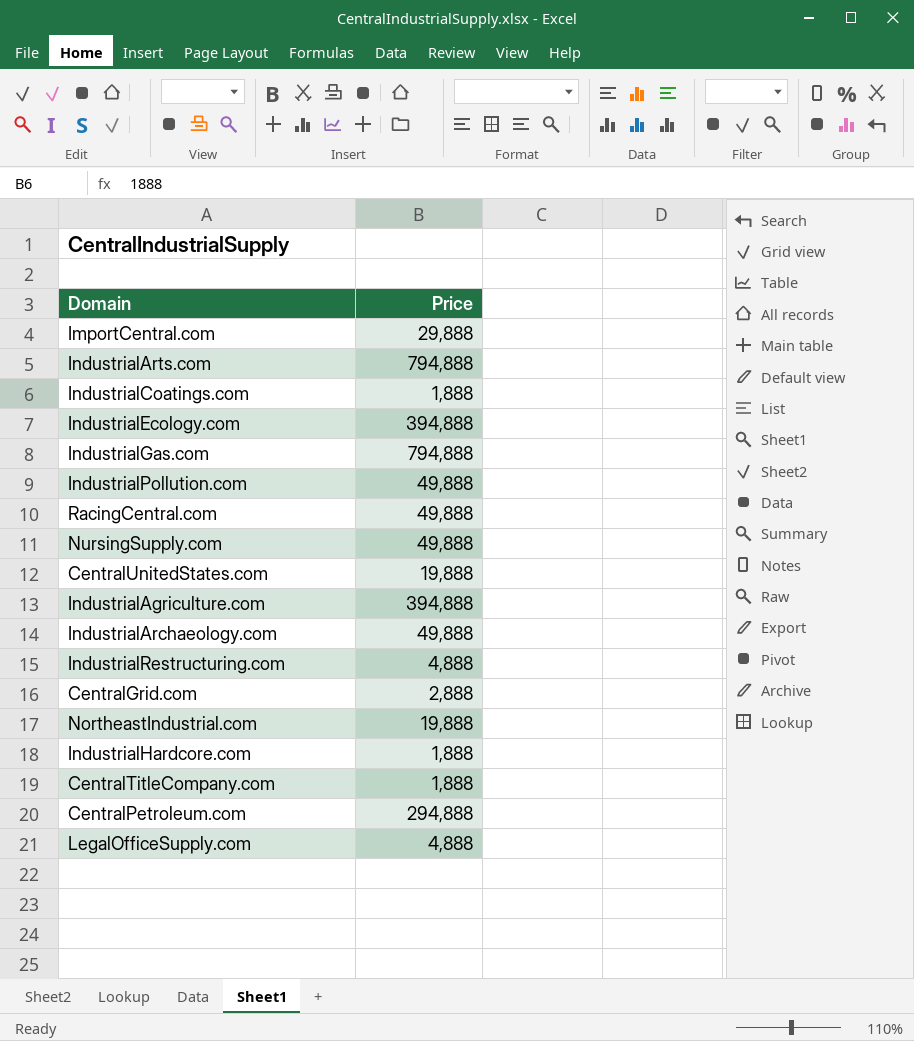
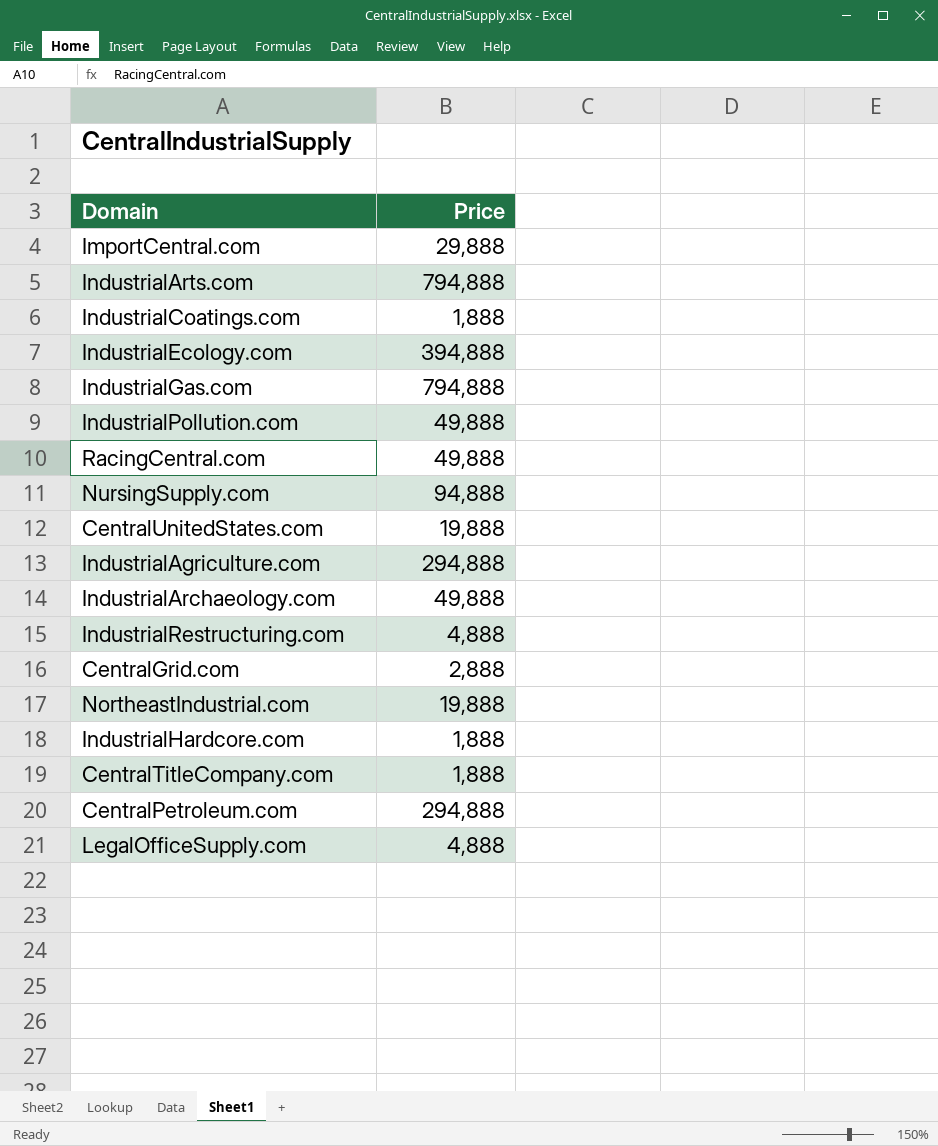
NursingSupply.com | Price: 49,888 -> 94,888
IndustrialAgriculture.com | Price: 394,888 -> 294,888

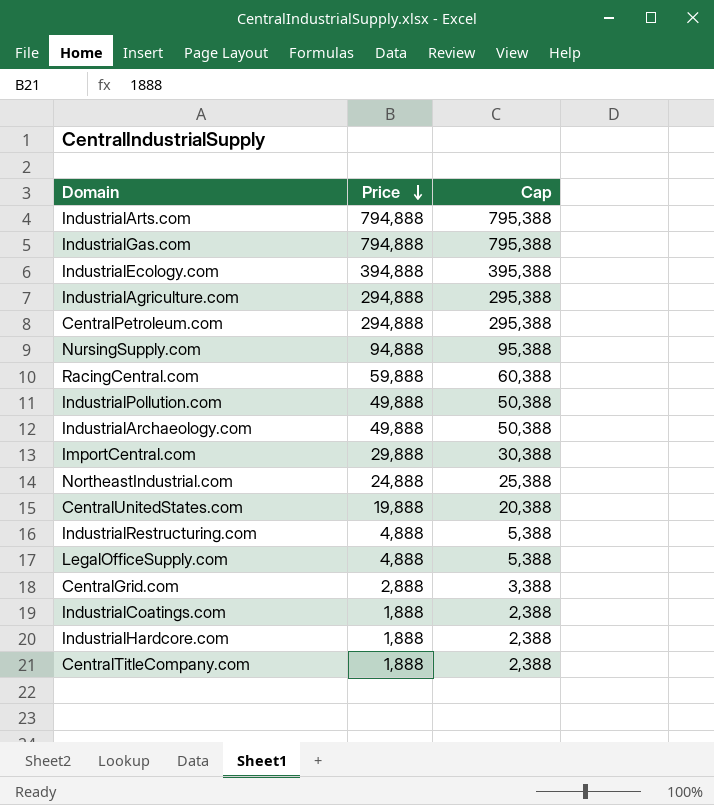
row order: none -> Price descending
column Cap | formula: none -> [Price] + 500
RacingCentral.com | Price: 49,888 -> 59,888
NortheastIndustrial.com | Price: 19,888 -> 24,888

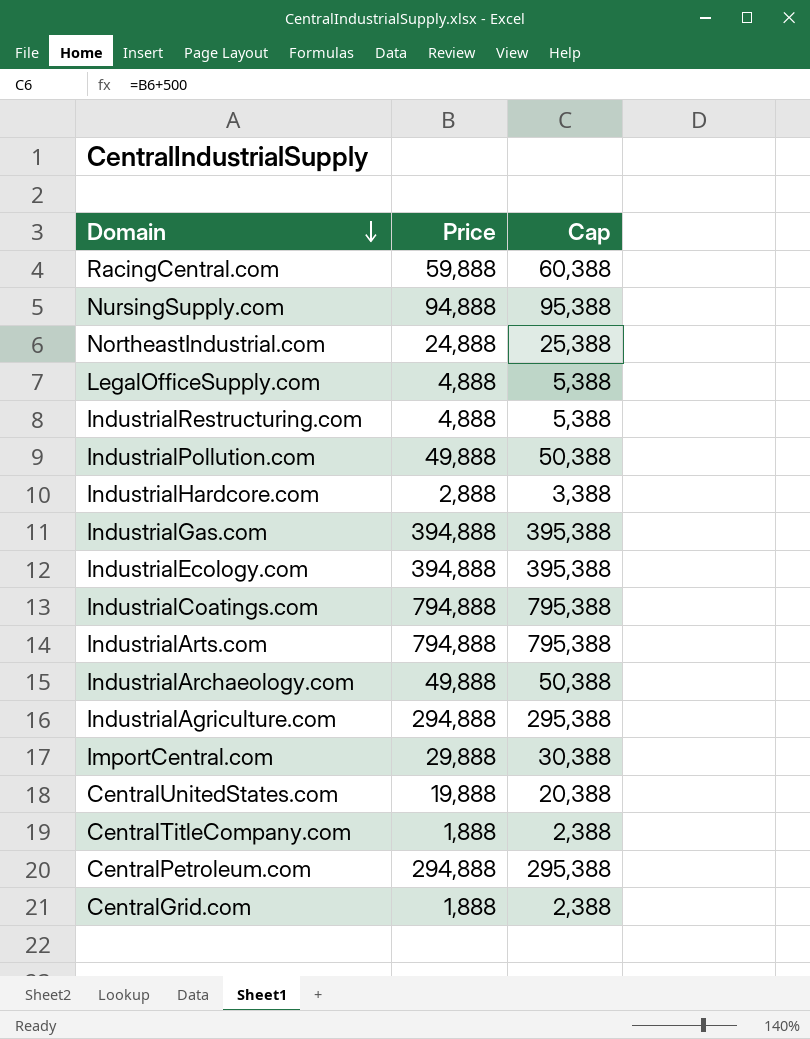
row order: Price descending -> Domain descending
IndustrialHardcore.com | Price: 1,888 -> 2,888
IndustrialHardcore.com | Cap: 2,388 -> 3,388
IndustrialGas.com | Price: 794,888 -> 394,888
IndustrialGas.com | Cap: 795,388 -> 395,388
IndustrialCoatings.com | Price: 1,888 -> 794,888
IndustrialCoatings.com | Cap: 2,388 -> 795,388
CentralGrid.com | Price: 2,888 -> 1,888
CentralGrid.com | Cap: 3,388 -> 2,388

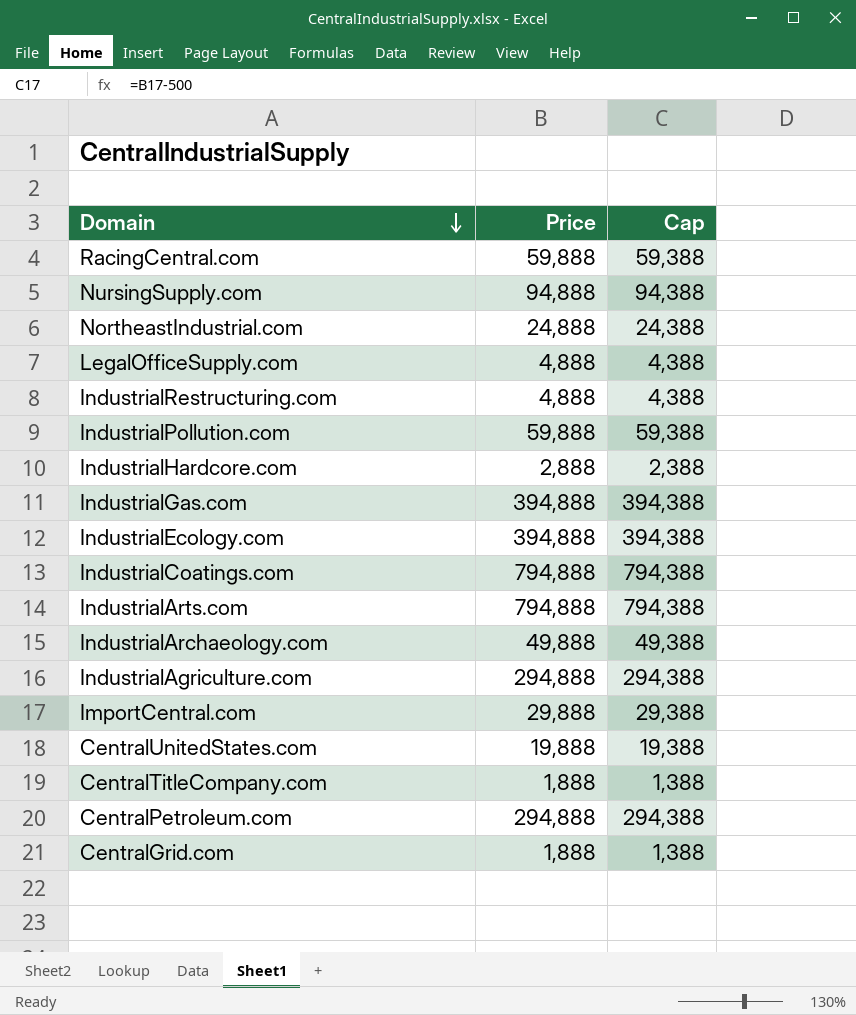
column Cap | formula: [Price] + 500 -> [Price] - 500
IndustrialPollution.com | Price: 49,888 -> 59,888

